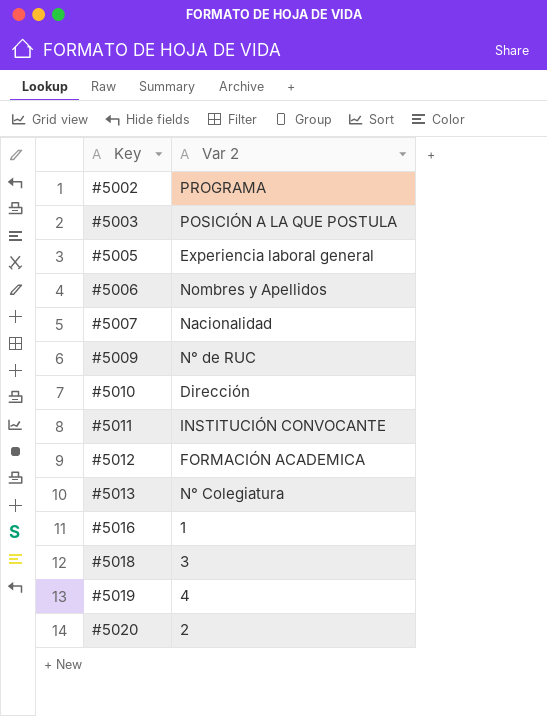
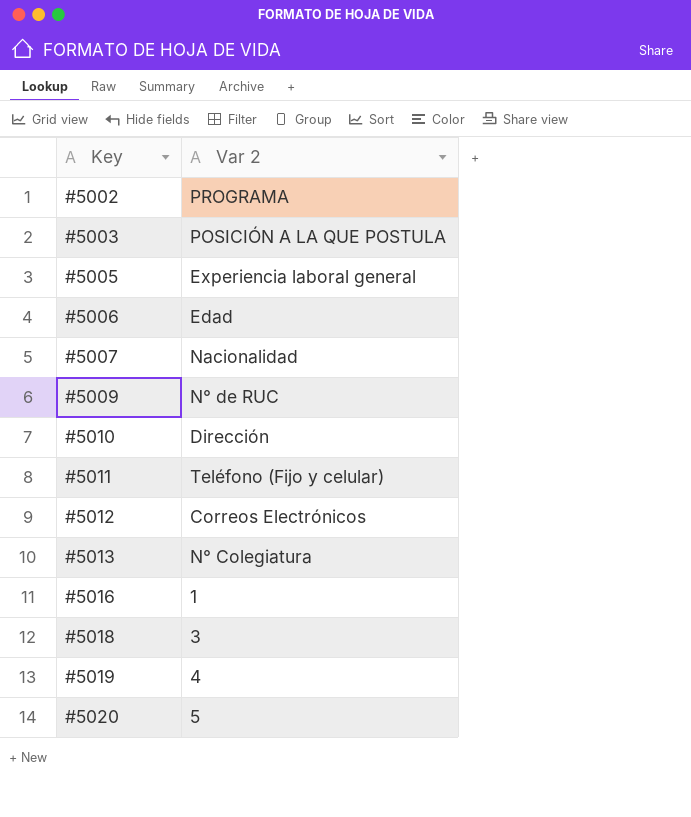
#5006 | Var 2: Nombres y Apellidos -> Edad
#5011 | Var 2: INSTITUCIÓN CONVOCANTE -> Teléfono (Fijo y celular)
#5012 | Var 2: FORMACIÓN ACADEMICA -> Correos Electrónicos
#5020 | Var 2: 2 -> 5

